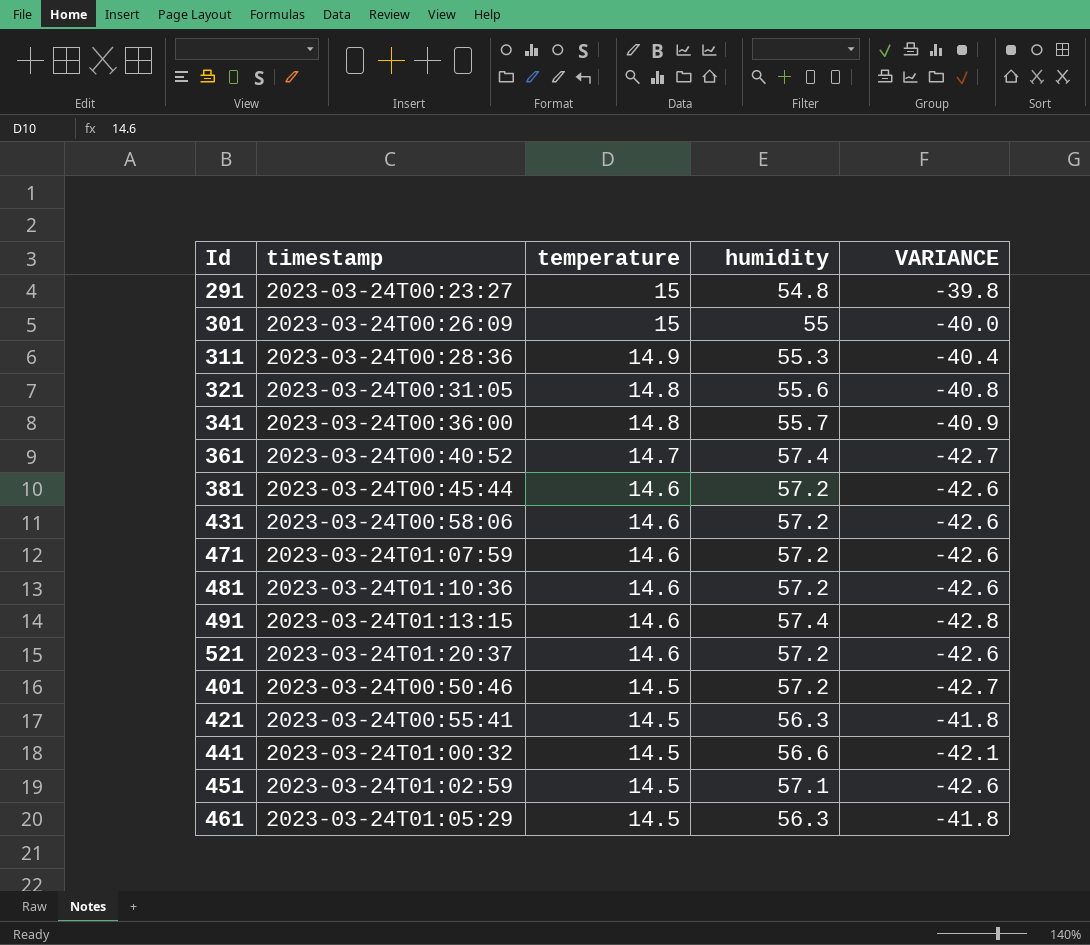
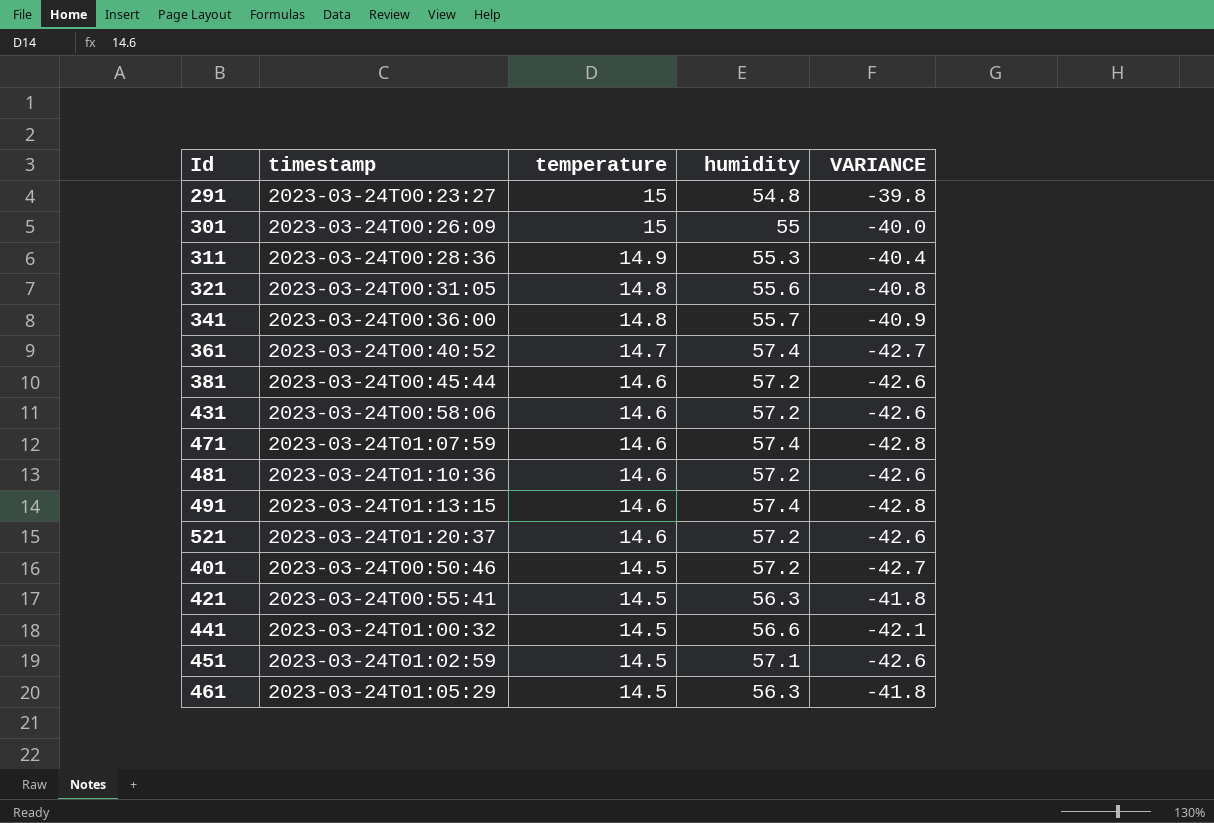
471 | humidity: 57.2 -> 57.4
471 | VARIANCE: -42.6 -> -42.8

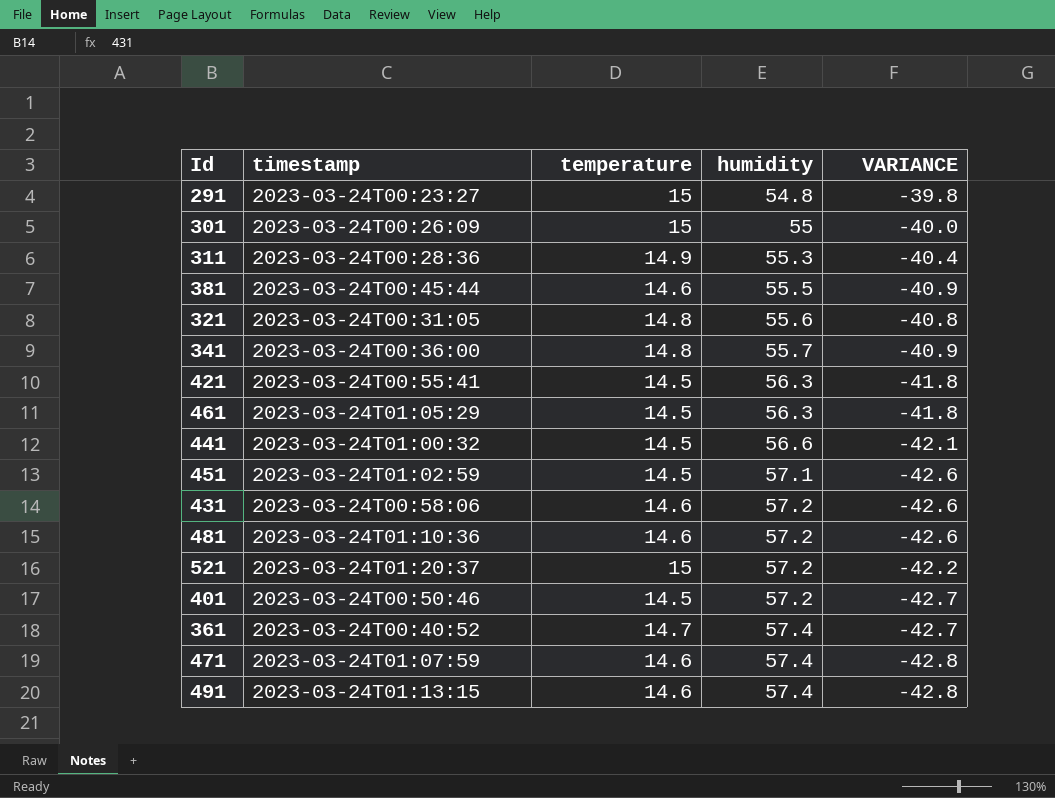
row order: temperature descending -> humidity ascending
381 | humidity: 57.2 -> 55.5
381 | VARIANCE: -42.6 -> -40.9
521 | temperature: 14.6 -> 15
521 | VARIANCE: -42.6 -> -42.2

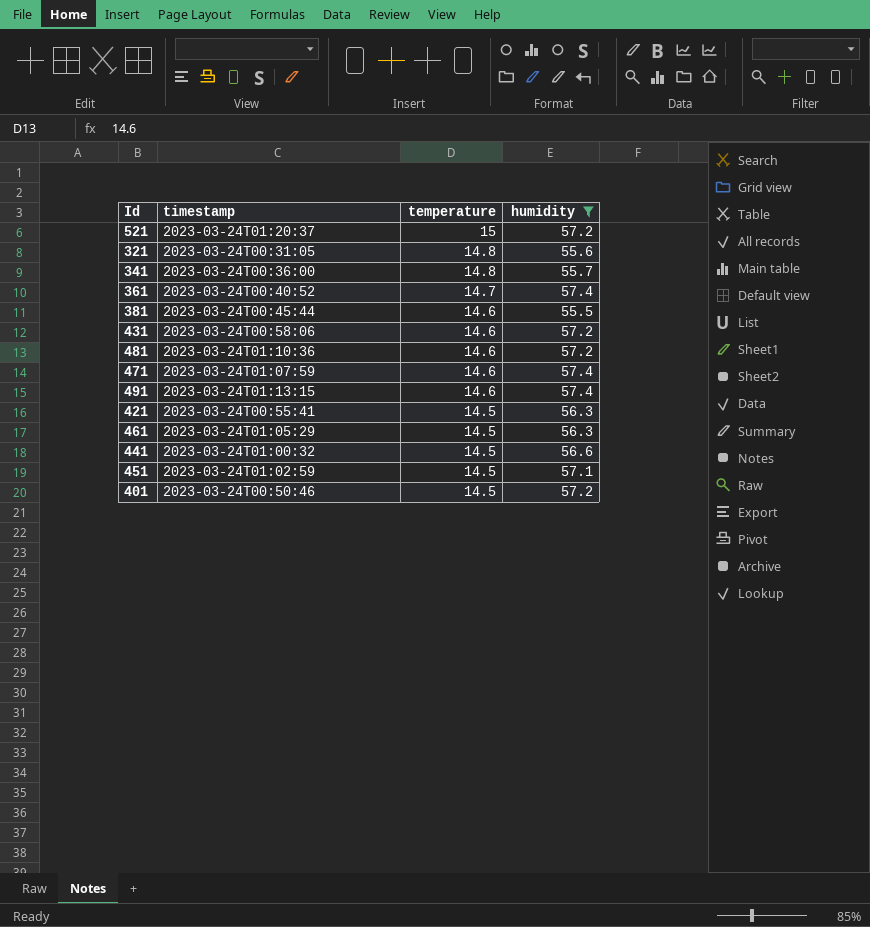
filter: none -> humidity >= 55.5
row order: humidity ascending -> temperature descending
column VARIANCE | formula: [temperature] - [humidity] -> none

